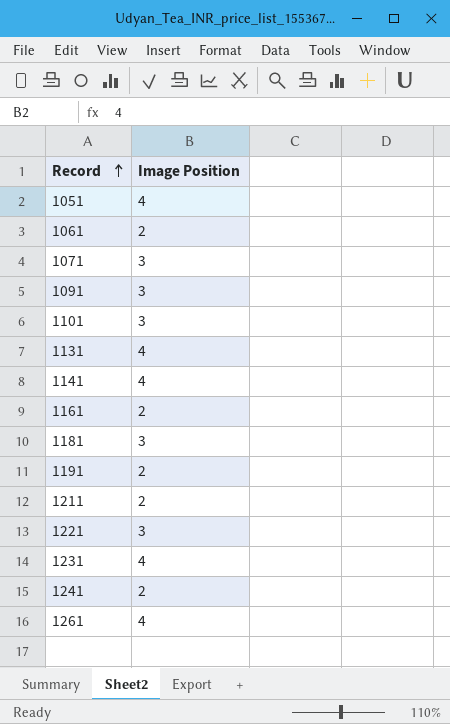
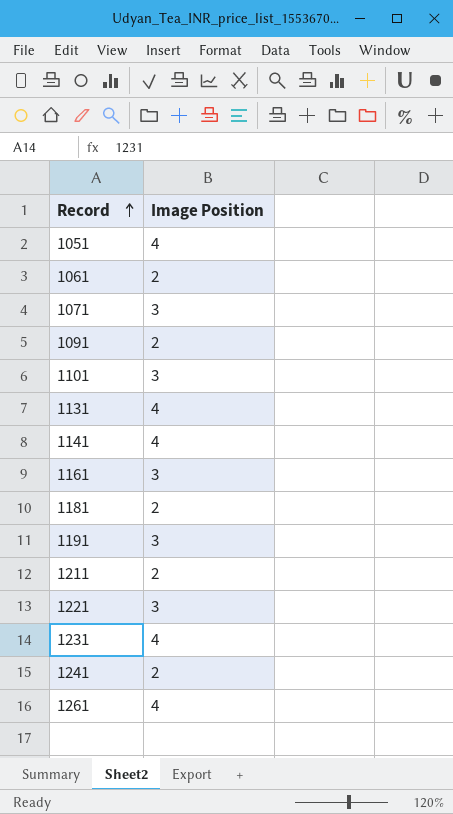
1091 | Image Position: 3 -> 2
1161 | Image Position: 2 -> 3
1181 | Image Position: 3 -> 2
1191 | Image Position: 2 -> 3

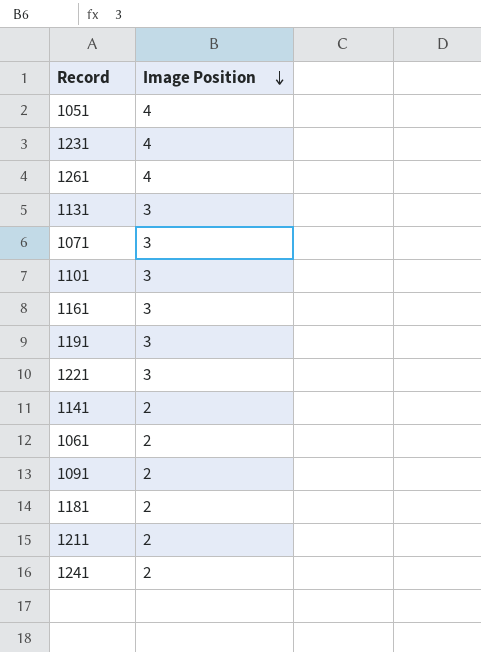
row order: Record ascending -> Image Position descending
1131 | Image Position: 4 -> 3
1141 | Image Position: 4 -> 2

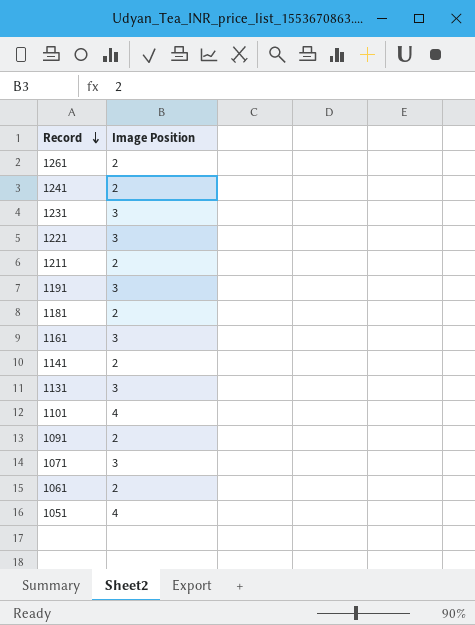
row order: Image Position descending -> Record descending
1261 | Image Position: 4 -> 2
1231 | Image Position: 4 -> 3
1101 | Image Position: 3 -> 4

